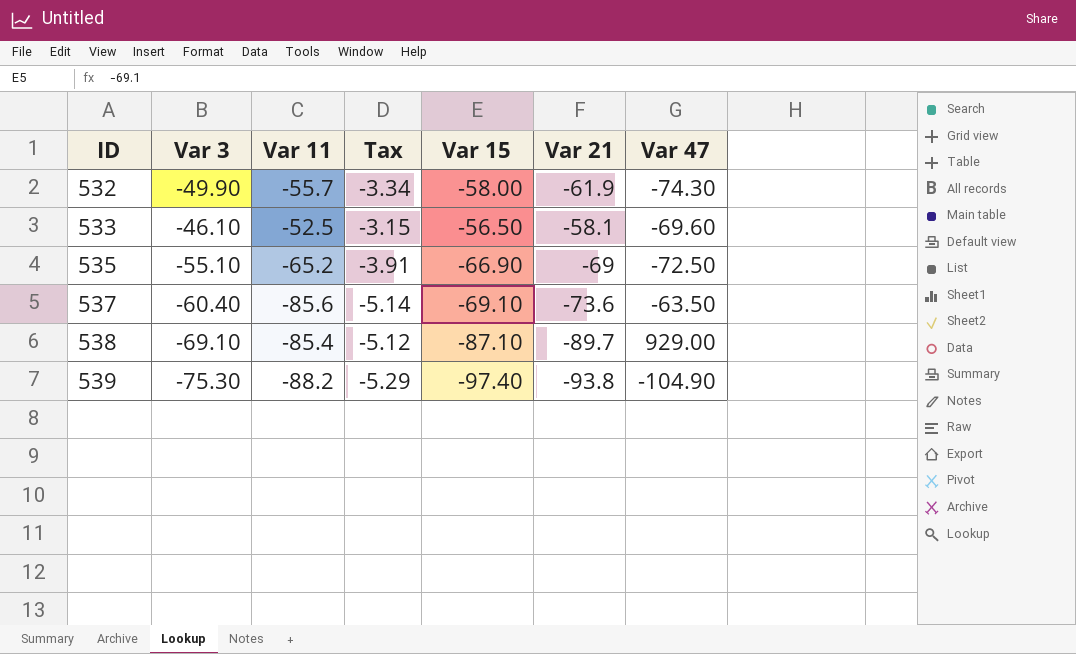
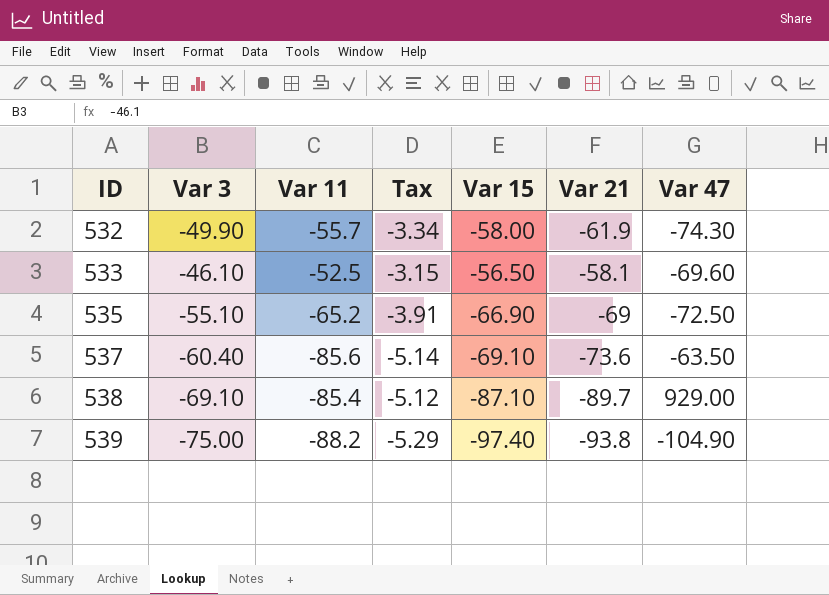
539 | Var 3: -75.30 -> -75.00

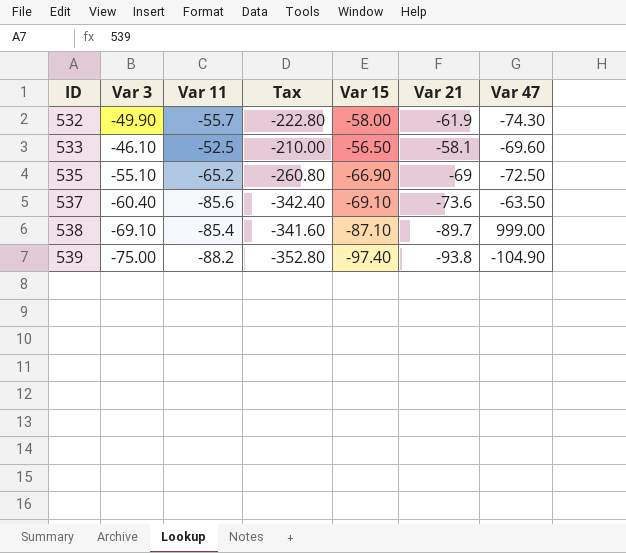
column Tax | formula: [Var 11] * 0.06 -> [Var 11] * 4
538 | Var 47: 929.00 -> 999.00

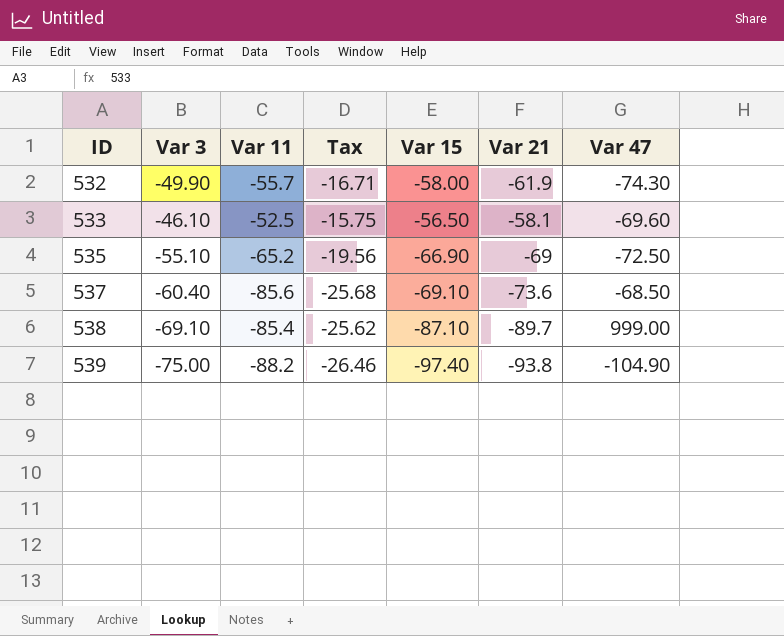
column Tax | formula: [Var 11] * 4 -> [Var 11] * 0.3
537 | Var 47: -63.50 -> -68.50

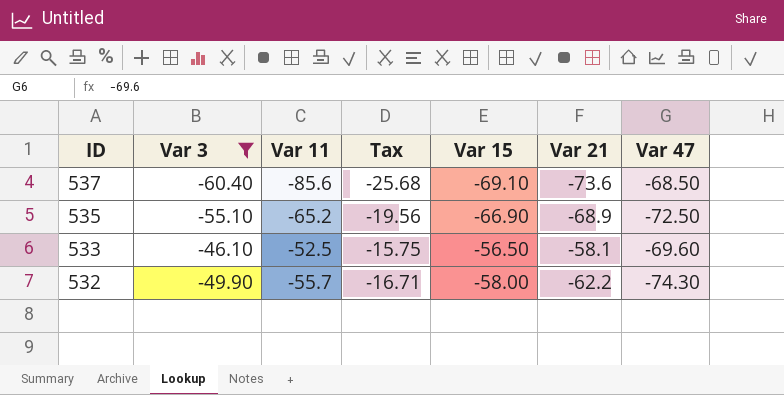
filter: none -> Var 3 >= -60.40
row order: ID ascending -> ID descending
535 | Var 21: -69 -> -68.9
532 | Var 21: -61.9 -> -62.2

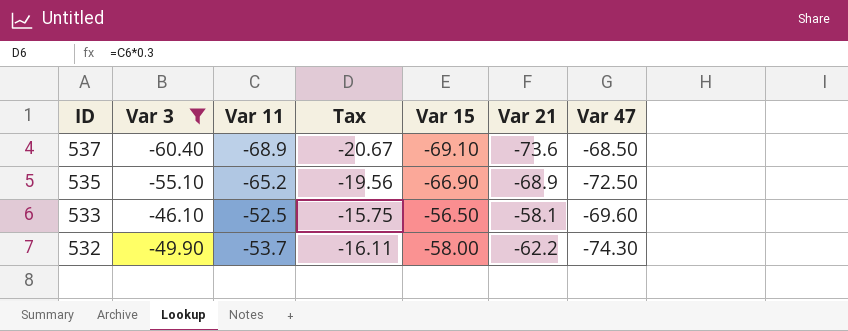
537 | Var 11: -85.6 -> -68.9
537 | Tax: -25.68 -> -20.67
532 | Var 11: -55.7 -> -53.7
532 | Tax: -16.71 -> -16.11

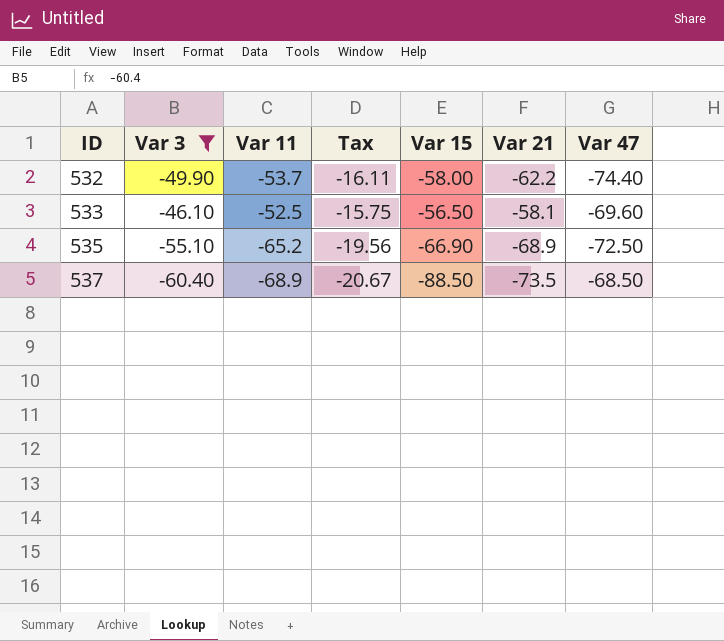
row order: ID descending -> ID ascending
532 | Var 47: -74.30 -> -74.40
537 | Var 15: -69.10 -> -88.50
537 | Var 21: -73.6 -> -73.5

